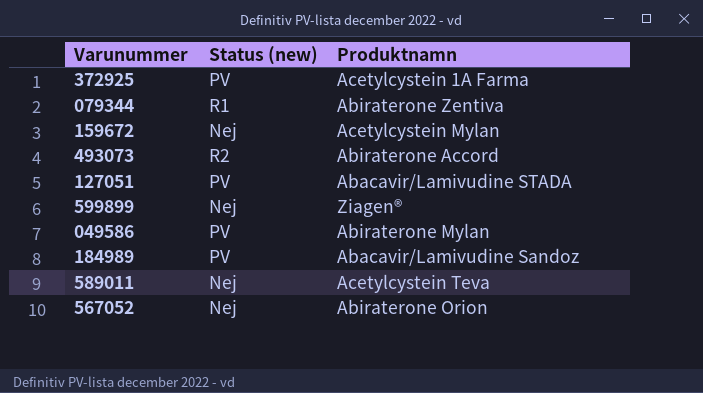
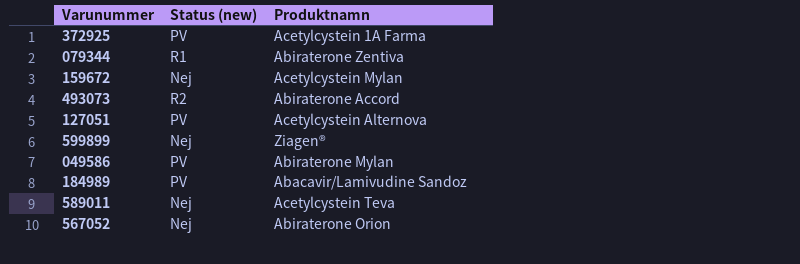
127051 | Produktnamn: Abacavir/Lamivudine STADA -> Acetylcystein Alternova

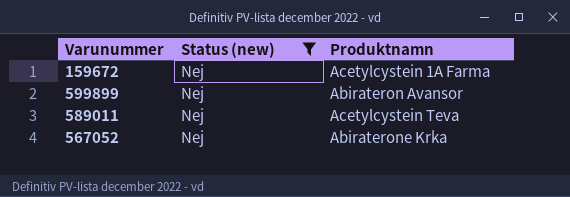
filter: none -> Status (new) = Nej
159672 | Produktnamn: Acetylcystein Mylan -> Acetylcystein 1A Farma
599899 | Produktnamn: Ziagen® -> Abirateron Avansor
567052 | Produktnamn: Abiraterone Orion -> Abiraterone Krka

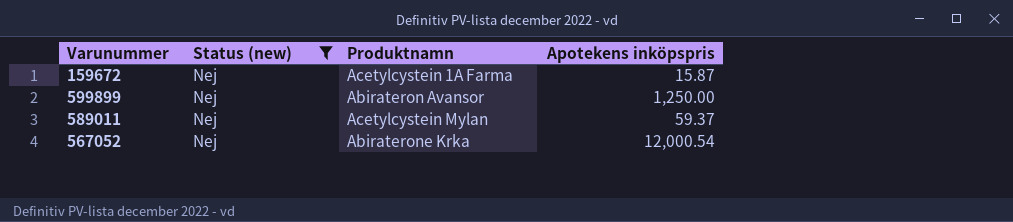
column Apotekens inköpspris | position: none -> 4
589011 | Produktnamn: Acetylcystein Teva -> Acetylcystein Mylan

